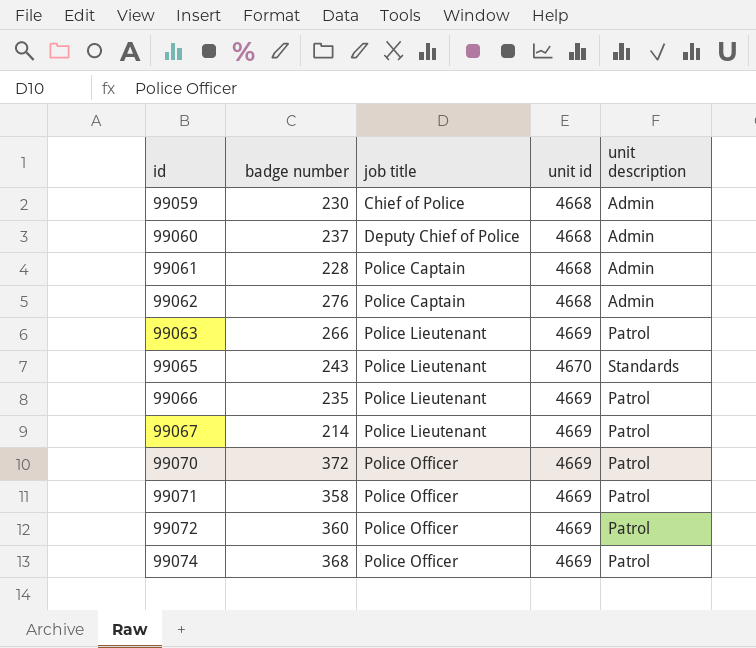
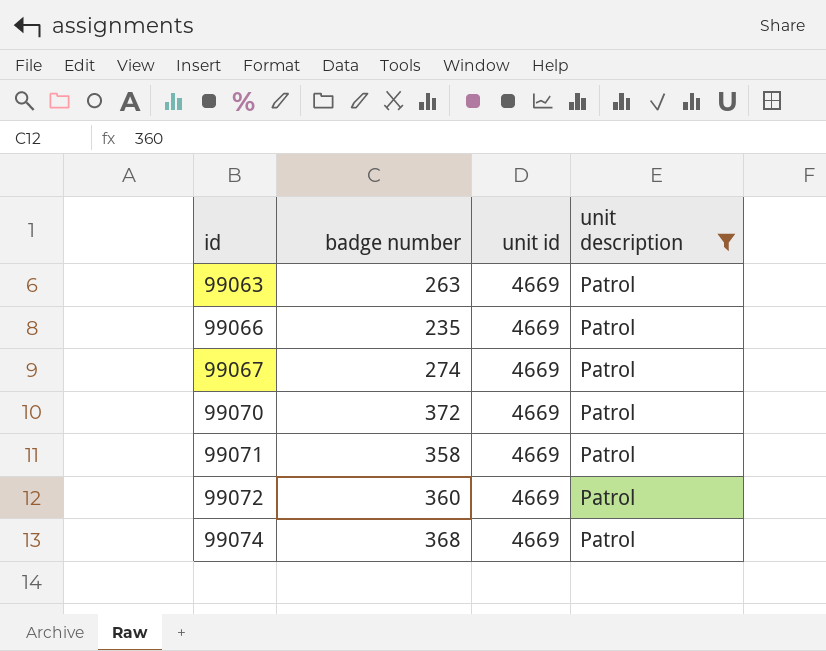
filter: none -> unit description = Patrol
column job title | position: 3 -> none
99063 | badge number: 266 -> 263
99067 | badge number: 214 -> 274

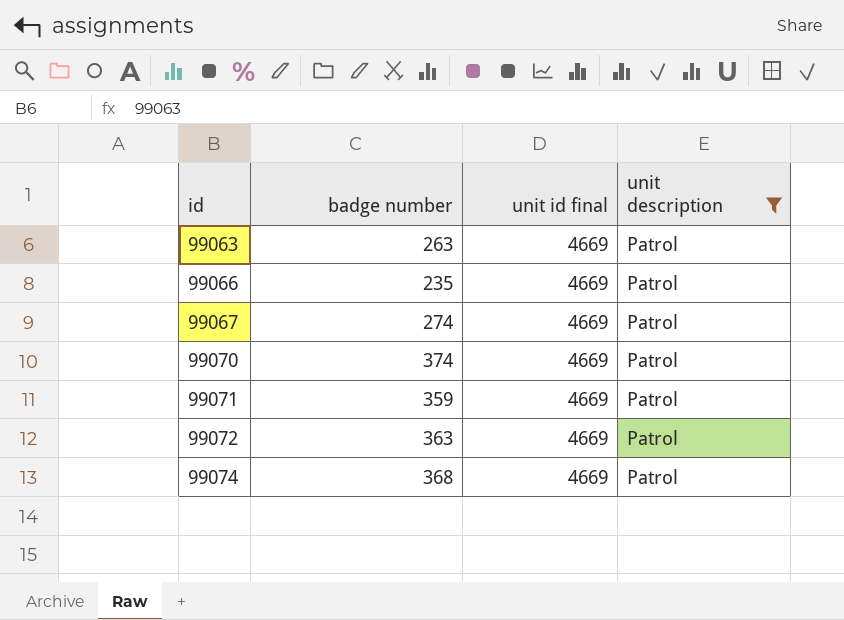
column name: unit id -> unit id final
99070 | badge number: 372 -> 374
99071 | badge number: 358 -> 359
99072 | badge number: 360 -> 363

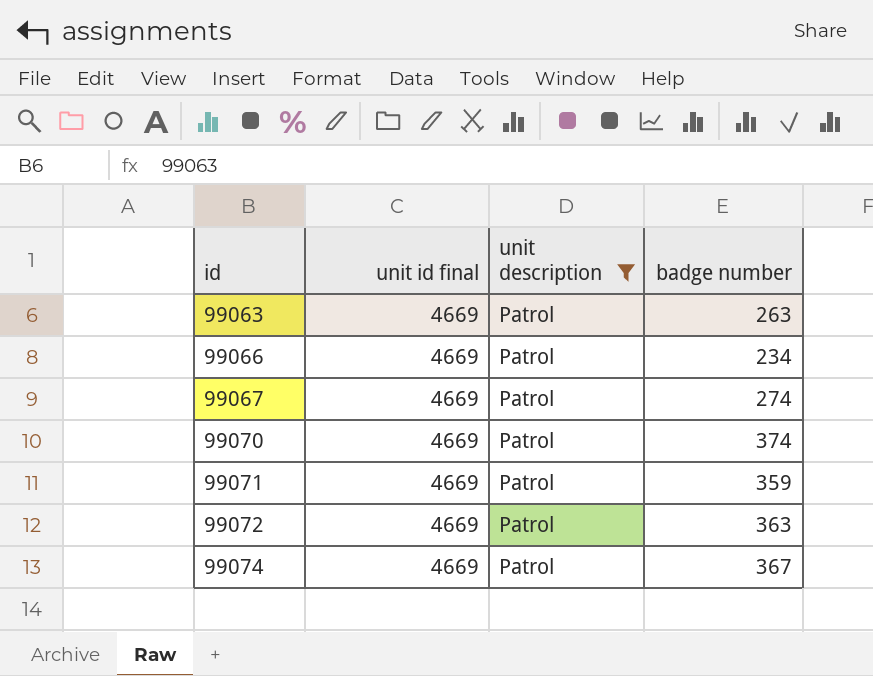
column badge number | position: 2 -> 4
99066 | badge number: 235 -> 234
99074 | badge number: 368 -> 367

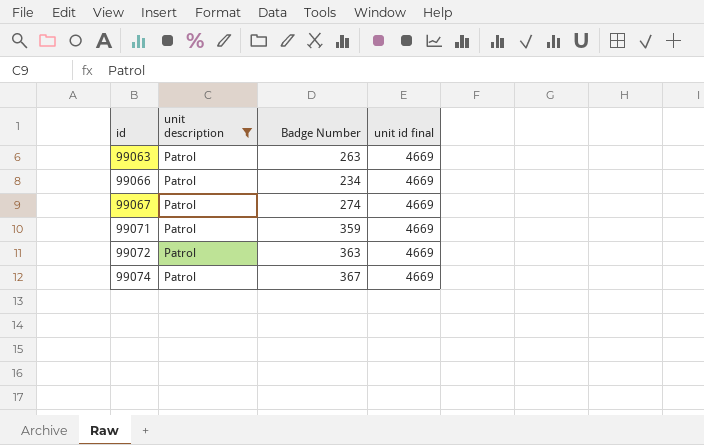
column name: badge number -> Badge Number
column unit id final | position: 2 -> 4
row 99070: 4669 | Patrol | 374 -> none

